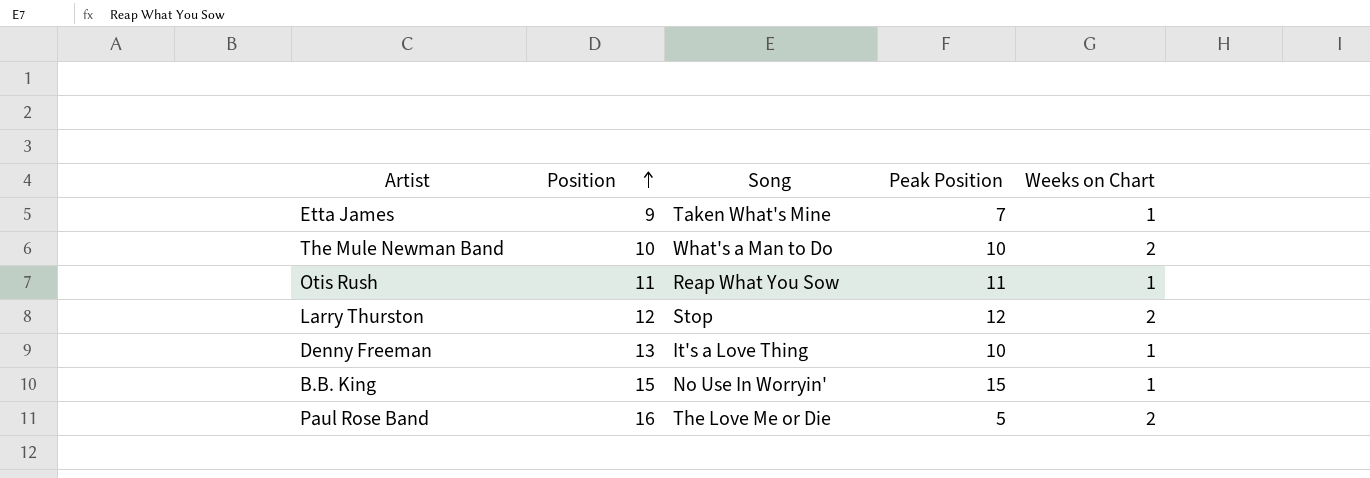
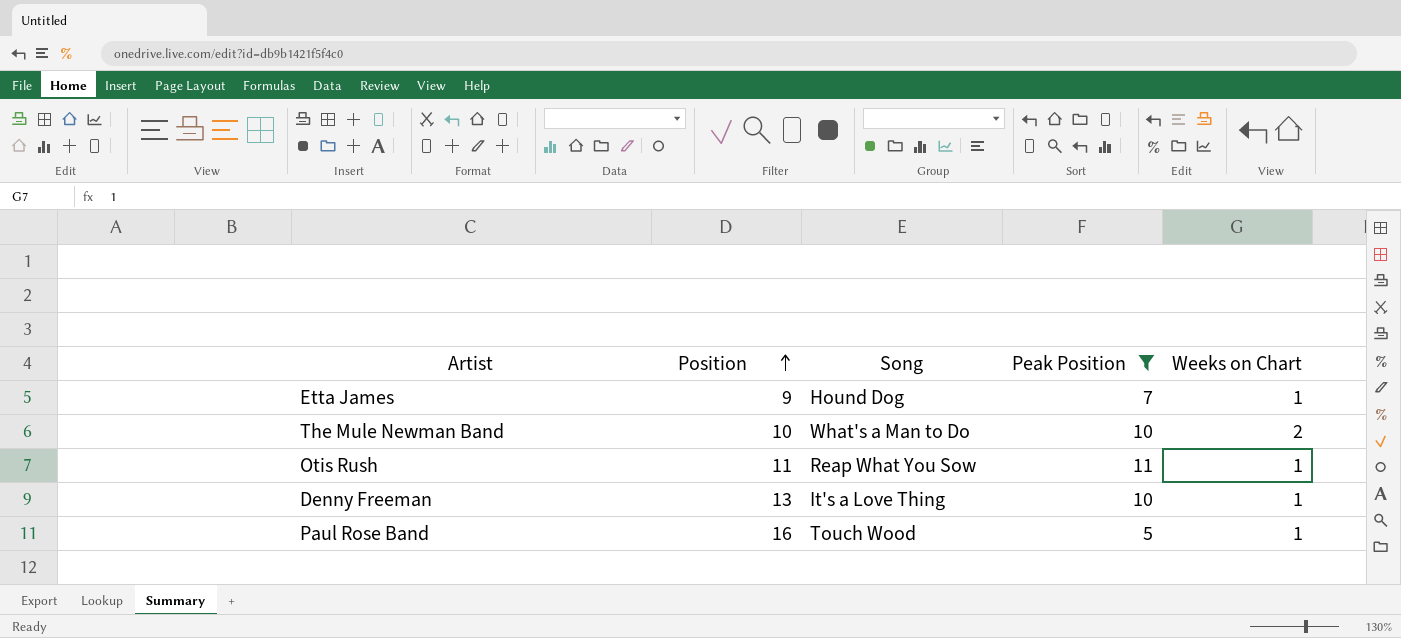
filter: none -> Peak Position <= 11
Etta James | Song: Taken What's Mine -> Hound Dog
Paul Rose Band | Song: The Love Me or Die -> Touch Wood
Paul Rose Band | Weeks on Chart: 2 -> 1

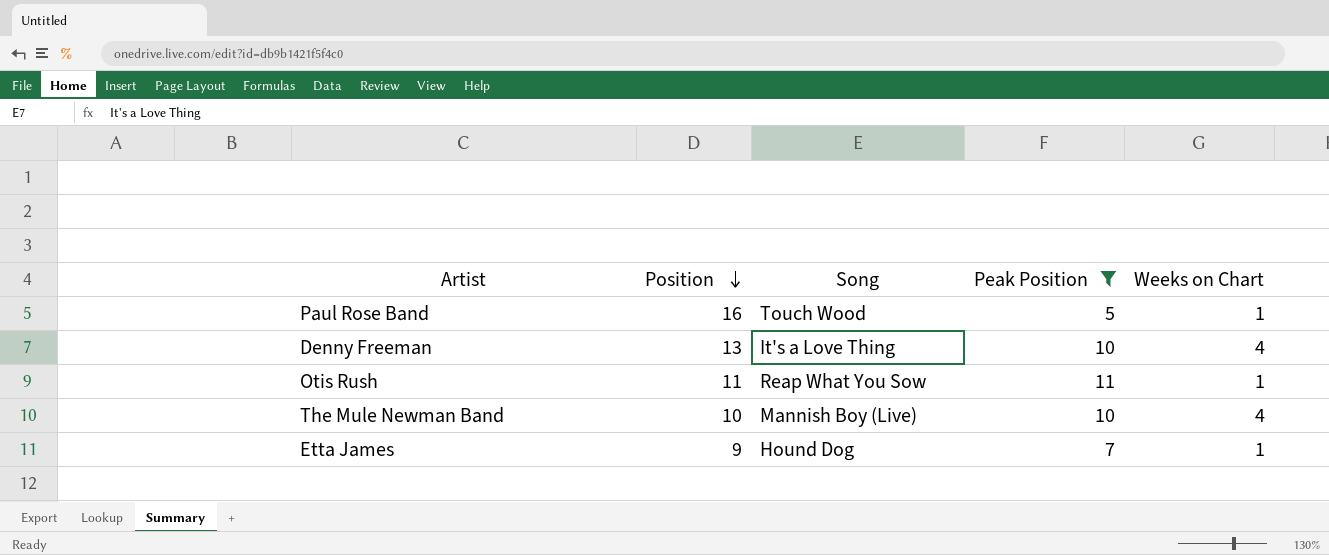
row order: Position ascending -> Position descending
Denny Freeman | Weeks on Chart: 1 -> 4
The Mule Newman Band | Song: What's a Man to Do -> Mannish Boy (Live)
The Mule Newman Band | Weeks on Chart: 2 -> 4

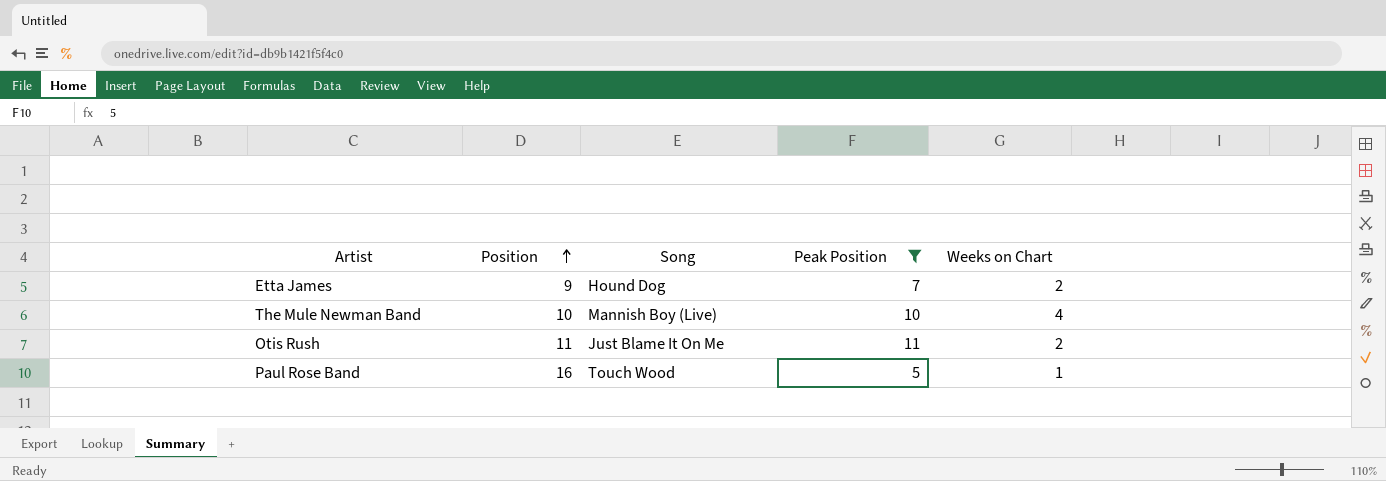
row order: Position descending -> Position ascending
row Denny Freeman: 13 | It's a Love Thing | 10 | 4 -> none
Etta James | Weeks on Chart: 1 -> 2
Otis Rush | Song: Reap What You Sow -> Just Blame It On Me
Otis Rush | Weeks on Chart: 1 -> 2

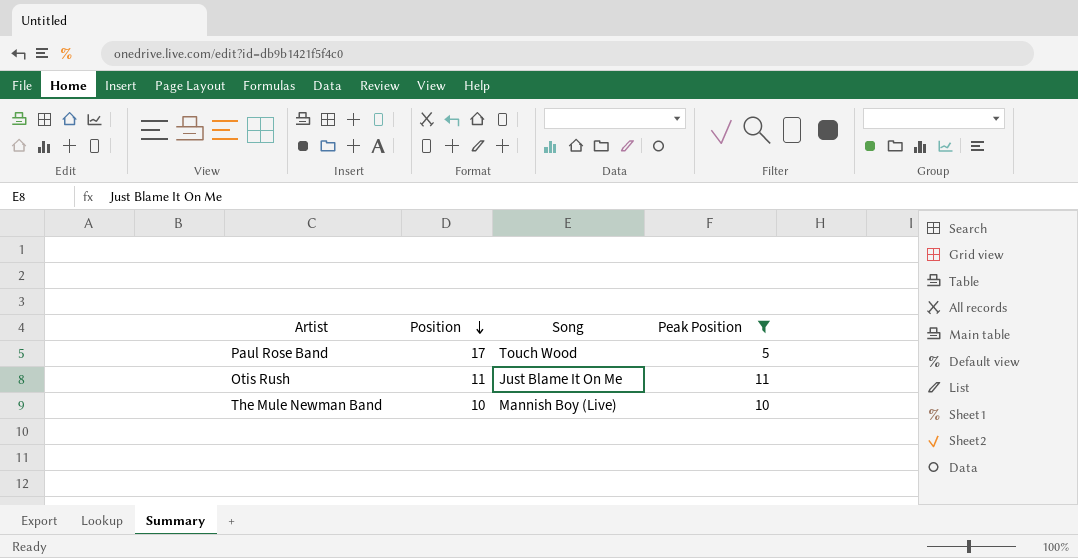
row order: Position ascending -> Position descending
column Weeks on Chart | position: 5 -> none
row Etta James: 9 | Hound Dog | 7 | 2 -> none
Paul Rose Band | Position: 16 -> 17

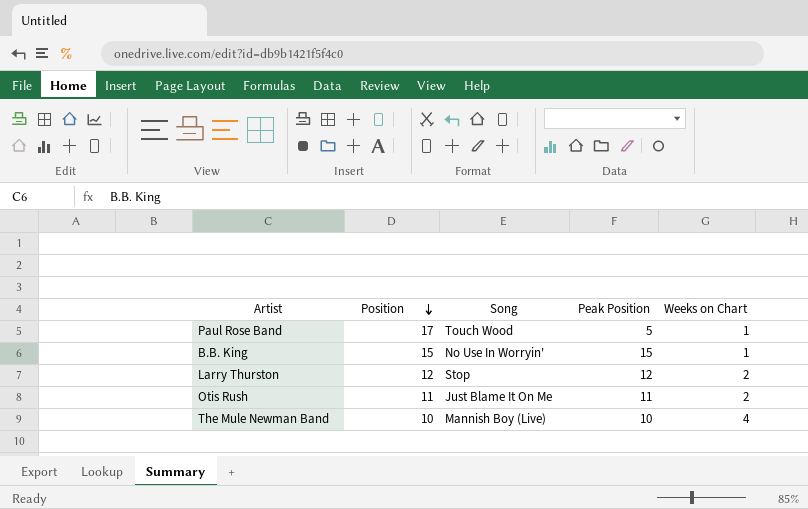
filter: Peak Position <= 11 -> none
column Weeks on Chart | position: none -> 5

